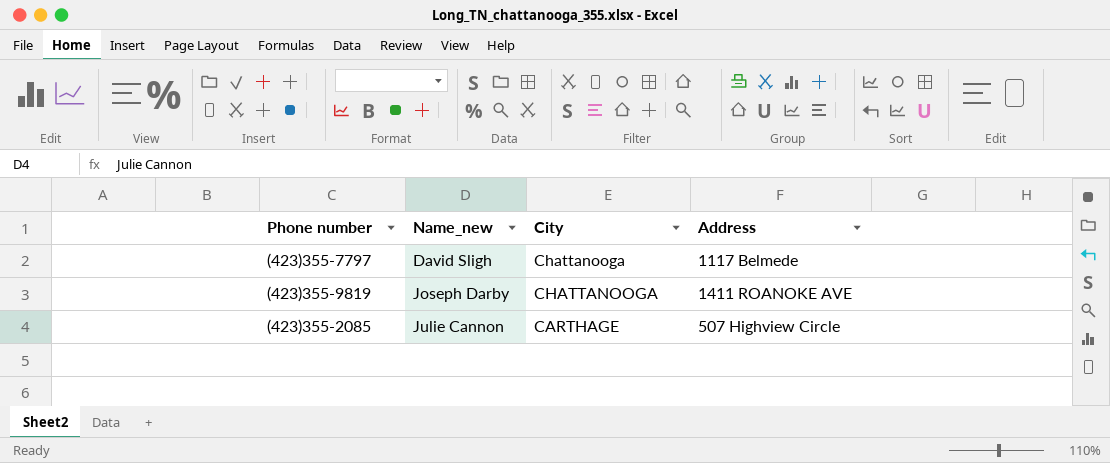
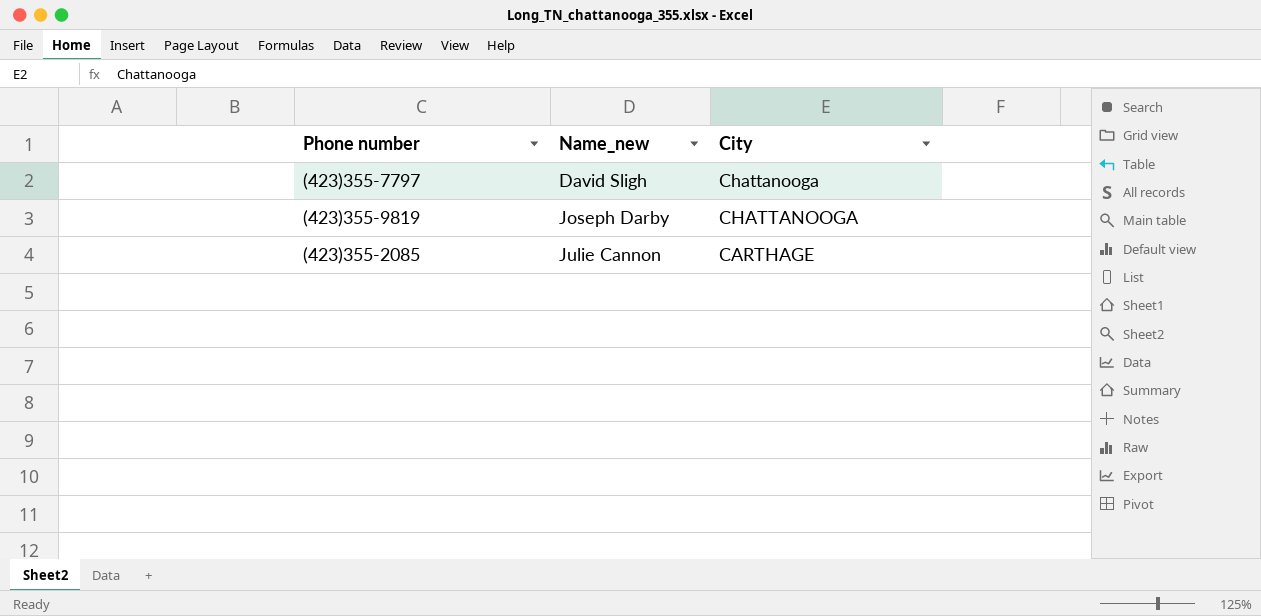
column Address | position: 4 -> none

